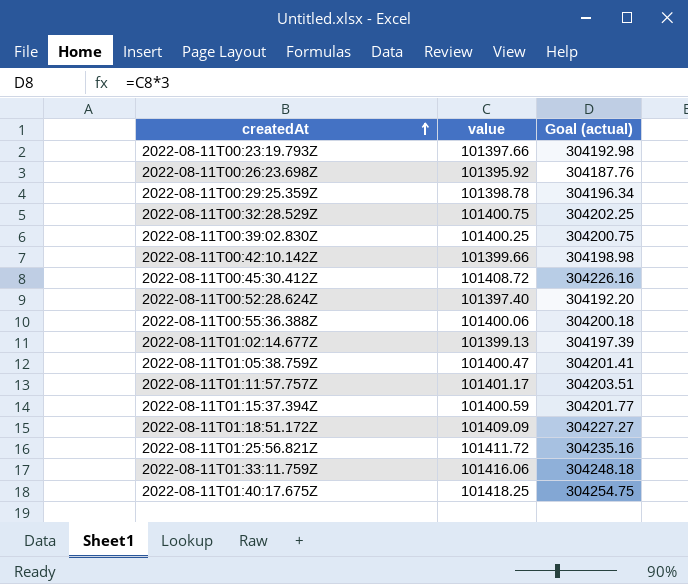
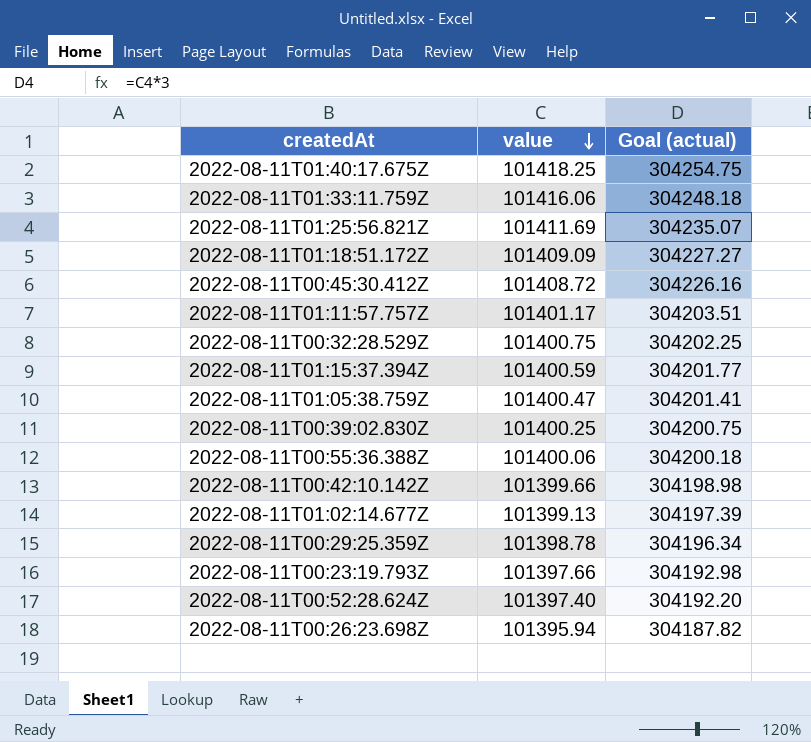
row order: createdAt ascending -> value descending
2022-08-11T01:25:56.821Z | value: 101411.72 -> 101411.69
2022-08-11T01:25:56.821Z | Goal (actual): 304235.16 -> 304235.07
2022-08-11T00:26:23.698Z | value: 101395.92 -> 101395.94
2022-08-11T00:26:23.698Z | Goal (actual): 304187.76 -> 304187.82

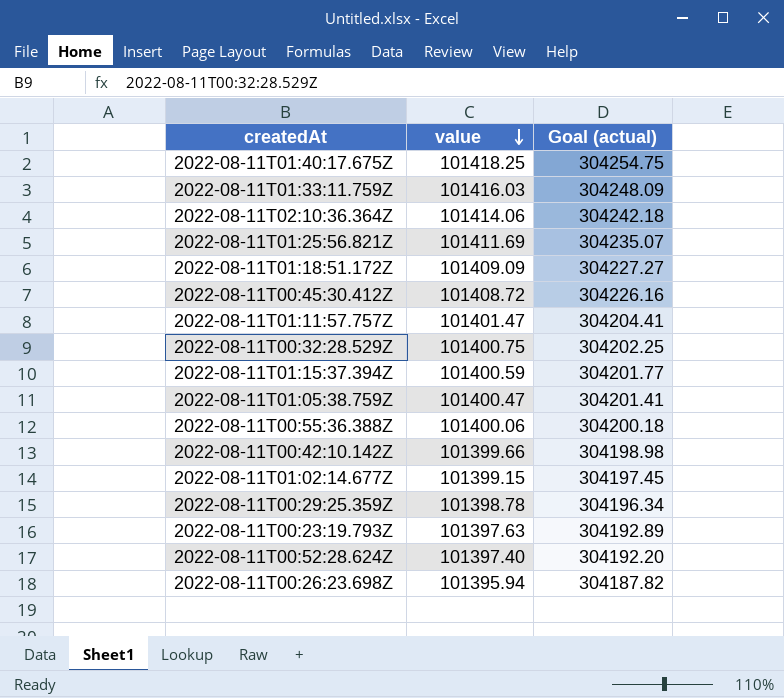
row 2022-08-11T00:39:02.830Z: 101400.25 | 304200.75 -> none
2022-08-11T01:33:11.759Z | value: 101416.06 -> 101416.03
2022-08-11T01:33:11.759Z | Goal (actual): 304248.18 -> 304248.09
row 2022-08-11T02:10:36.364Z: none -> 101414.06 | 304242.18
2022-08-11T01:11:57.757Z | value: 101401.17 -> 101401.47
2022-08-11T01:11:57.757Z | Goal (actual): 304203.51 -> 304204.41
2022-08-11T01:02:14.677Z | value: 101399.13 -> 101399.15
2022-08-11T01:02:14.677Z | Goal (actual): 304197.39 -> 304197.45
2022-08-11T00:23:19.793Z | value: 101397.66 -> 101397.63
2022-08-11T00:23:19.793Z | Goal (actual): 304192.98 -> 304192.89

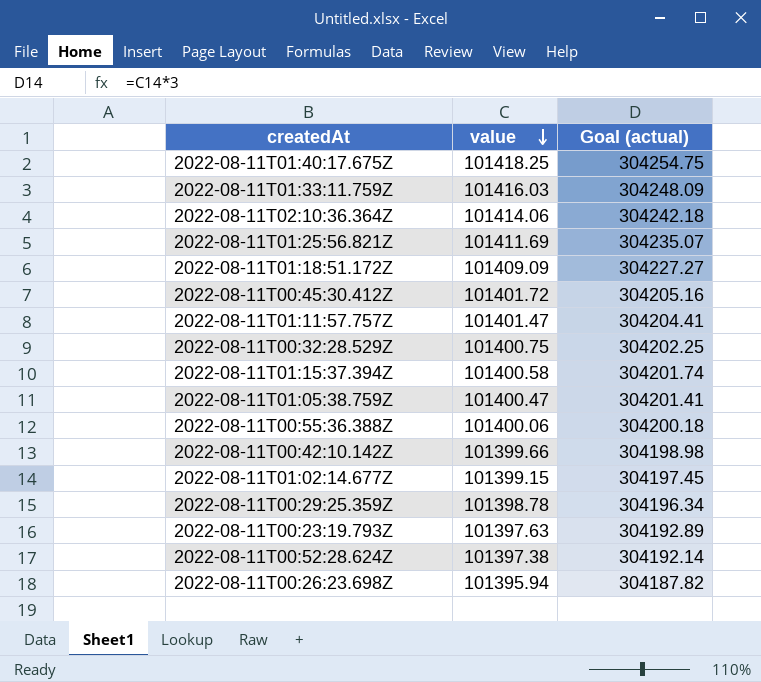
2022-08-11T00:45:30.412Z | value: 101408.72 -> 101401.72
2022-08-11T00:45:30.412Z | Goal (actual): 304226.16 -> 304205.16
2022-08-11T01:15:37.394Z | value: 101400.59 -> 101400.58
2022-08-11T01:15:37.394Z | Goal (actual): 304201.77 -> 304201.74
2022-08-11T00:52:28.624Z | value: 101397.40 -> 101397.38
2022-08-11T00:52:28.624Z | Goal (actual): 304192.20 -> 304192.14

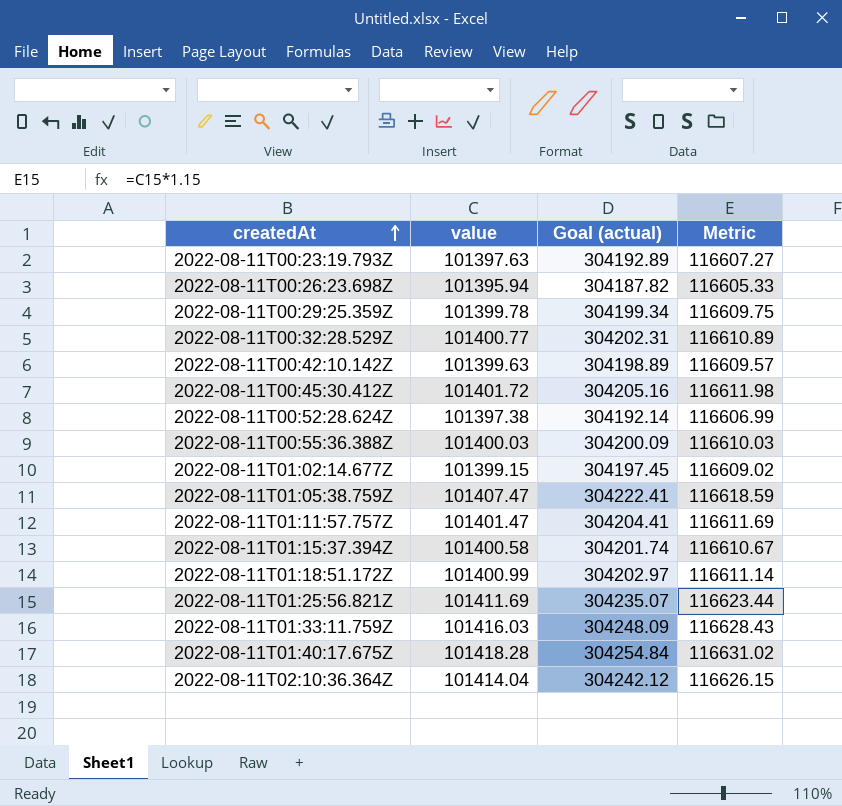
row order: value descending -> createdAt ascending
column Metric | formula: none -> [value] * 1.15
2022-08-11T00:29:25.359Z | value: 101398.78 -> 101399.78
2022-08-11T00:29:25.359Z | Goal (actual): 304196.34 -> 304199.34
2022-08-11T00:32:28.529Z | value: 101400.75 -> 101400.77
2022-08-11T00:32:28.529Z | Goal (actual): 304202.25 -> 304202.31
2022-08-11T00:42:10.142Z | value: 101399.66 -> 101399.63
2022-08-11T00:42:10.142Z | Goal (actual): 304198.98 -> 304198.89
2022-08-11T00:55:36.388Z | value: 101400.06 -> 101400.03
2022-08-11T00:55:36.388Z | Goal (actual): 304200.18 -> 304200.09
2022-08-11T01:05:38.759Z | value: 101400.47 -> 101407.47
2022-08-11T01:05:38.759Z | Goal (actual): 304201.41 -> 304222.41
2022-08-11T01:18:51.172Z | value: 101409.09 -> 101400.99
2022-08-11T01:18:51.172Z | Goal (actual): 304227.27 -> 304202.97
2022-08-11T01:40:17.675Z | value: 101418.25 -> 101418.28
2022-08-11T01:40:17.675Z | Goal (actual): 304254.75 -> 304254.84
2022-08-11T02:10:36.364Z | value: 101414.06 -> 101414.04
2022-08-11T02:10:36.364Z | Goal (actual): 304242.18 -> 304242.12

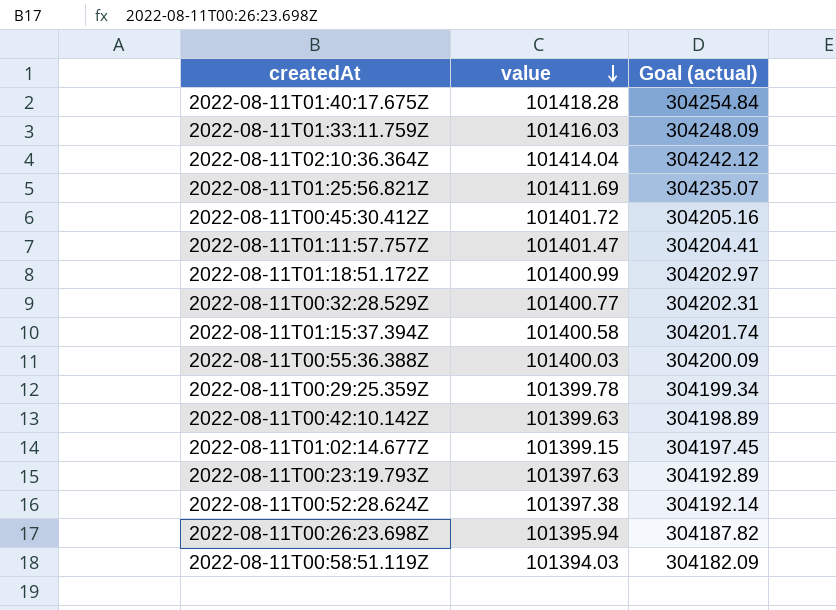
row order: createdAt ascending -> value descending
column Metric | formula: [value] * 1.15 -> none
row 2022-08-11T01:05:38.759Z: 101407.47 | 304222.41 | 116618.59 -> none
row 2022-08-11T00:58:51.119Z: none -> 101394.03 | 304182.09

